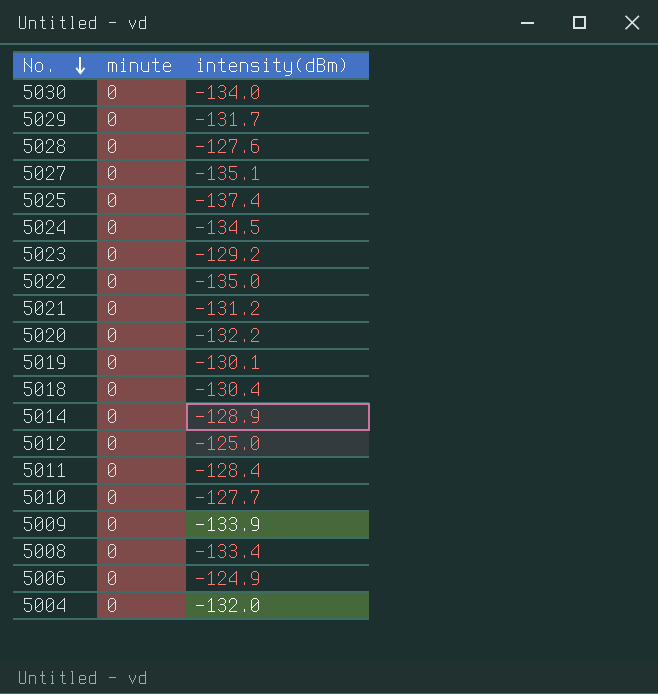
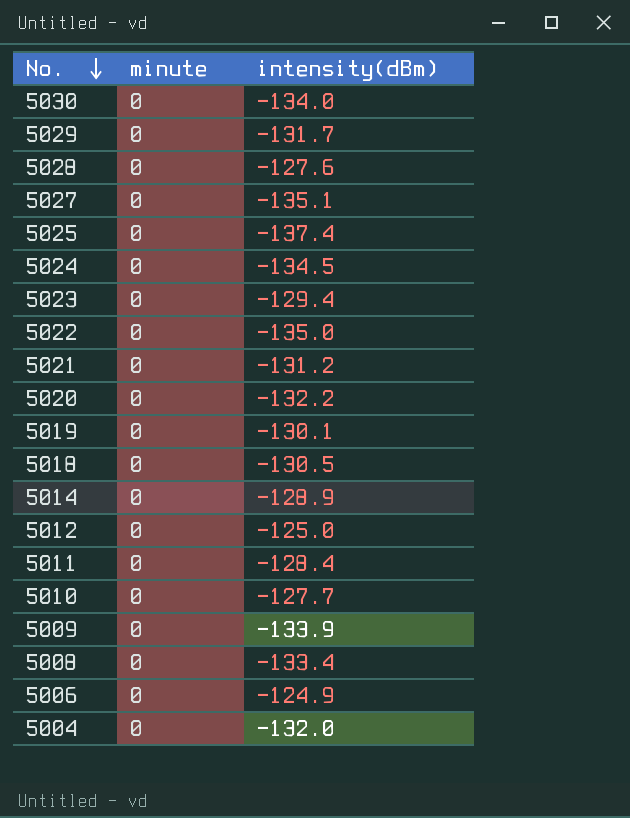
5023 | intensity(dBm): -129.2 -> -129.4
5018 | intensity(dBm): -130.4 -> -130.5

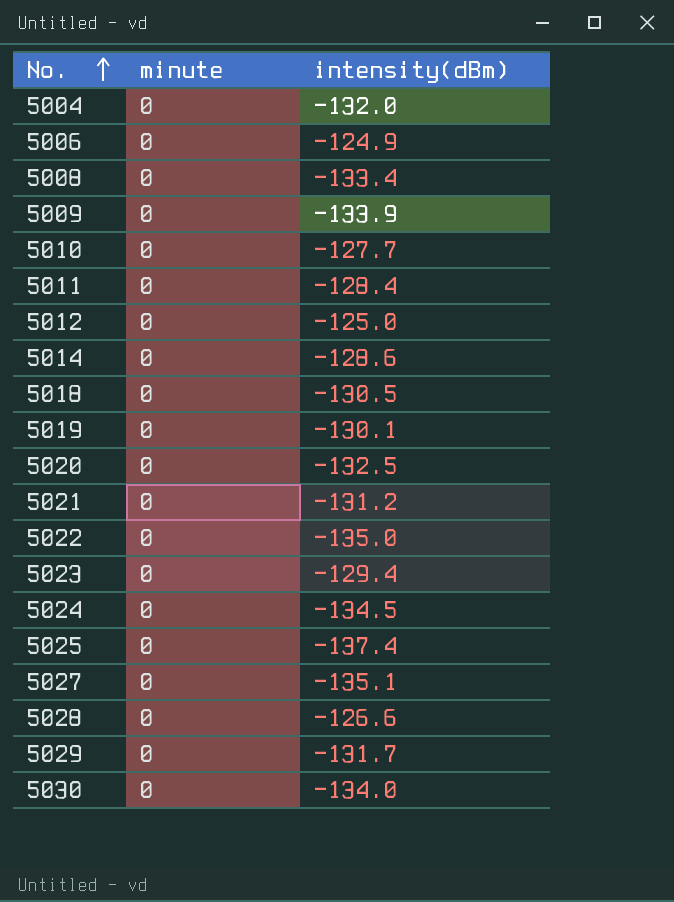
row order: No. descending -> No. ascending
5014 | intensity(dBm): -128.9 -> -128.6
5020 | intensity(dBm): -132.2 -> -132.5
5028 | intensity(dBm): -127.6 -> -126.6

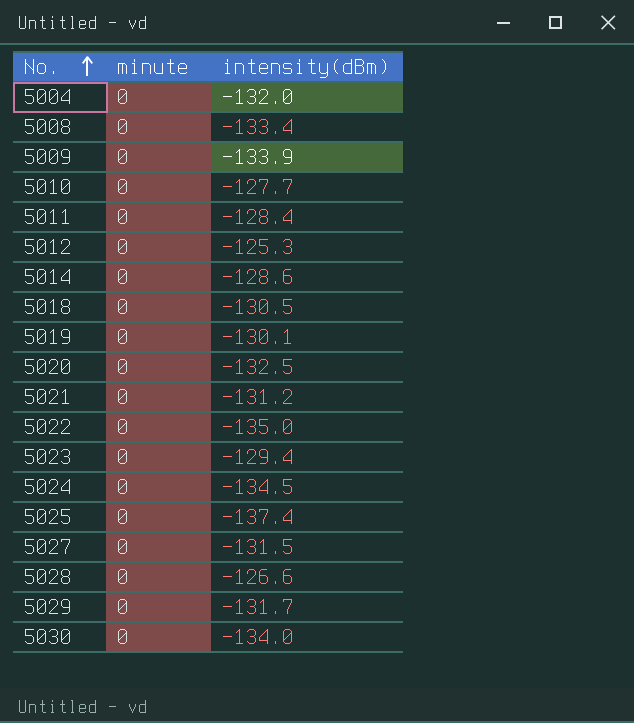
row 5006: 0 | -124.9 -> none
5012 | intensity(dBm): -125.0 -> -125.3
5027 | intensity(dBm): -135.1 -> -131.5

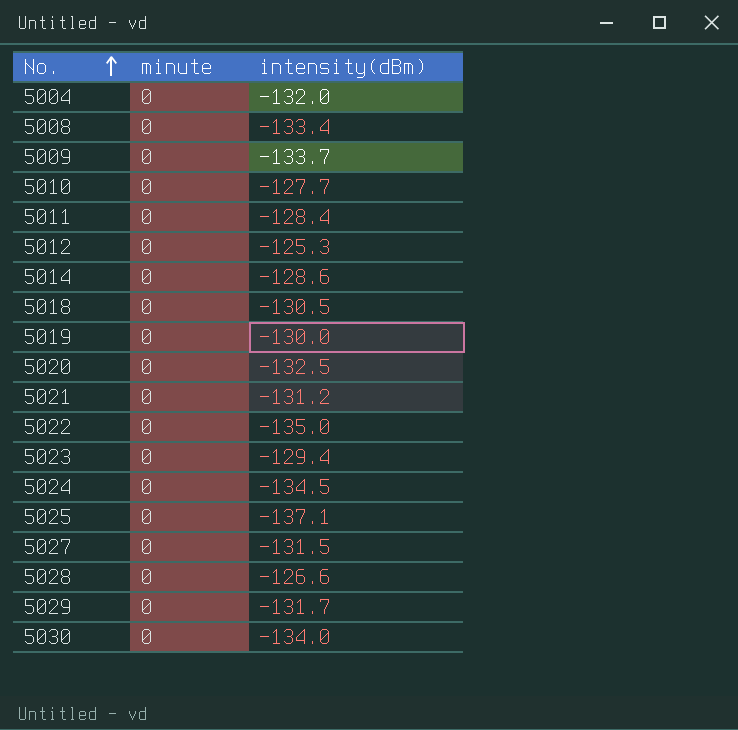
5009 | intensity(dBm): -133.9 -> -133.7
5019 | intensity(dBm): -130.1 -> -130.0
5025 | intensity(dBm): -137.4 -> -137.1

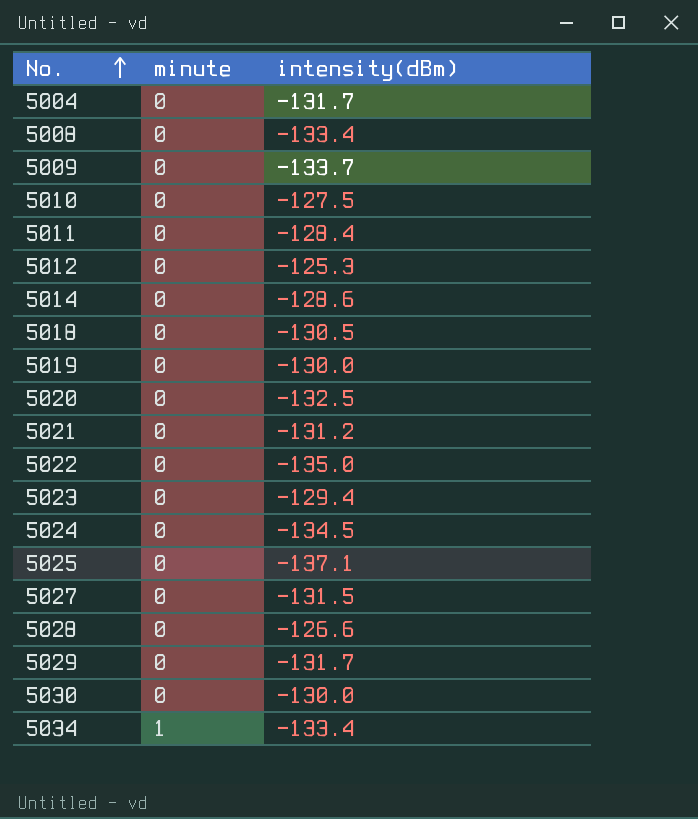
5004 | intensity(dBm): -132.0 -> -131.7
5010 | intensity(dBm): -127.7 -> -127.5
5030 | intensity(dBm): -134.0 -> -130.0
row 5034: none -> 1 | -133.4

